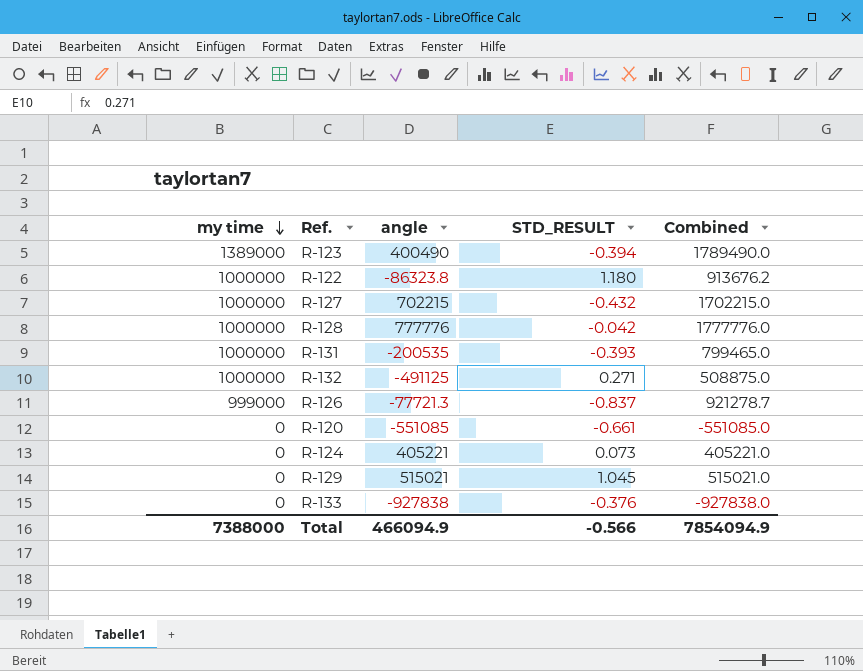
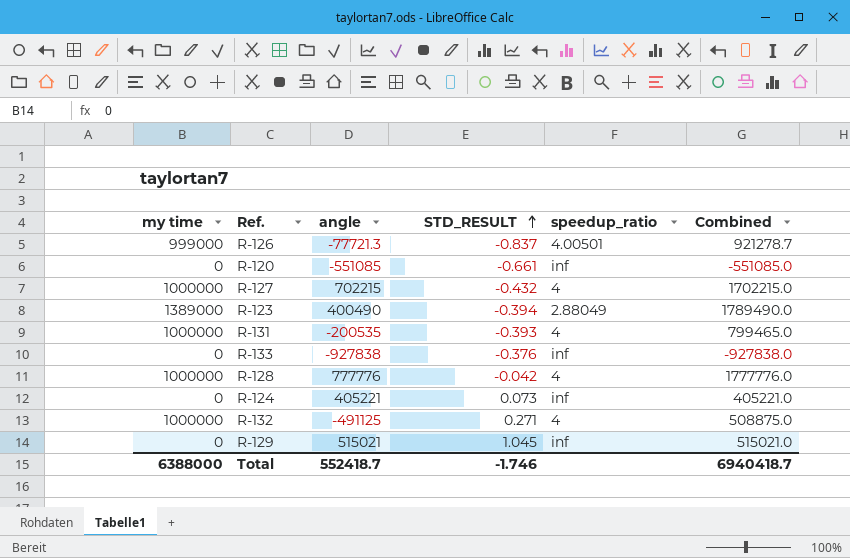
row order: my time descending -> STD_RESULT ascending
column speedup_ratio | position: none -> 5
row R-122: 1000000 | -86323.8 | 1.180 | 913676.2 -> none
Total | my time: 7388000 -> 6388000
Total | angle: 466094.9 -> 552418.7
Total | STD_RESULT: -0.566 -> -1.746
Total | Combined: 7854094.9 -> 6940418.7

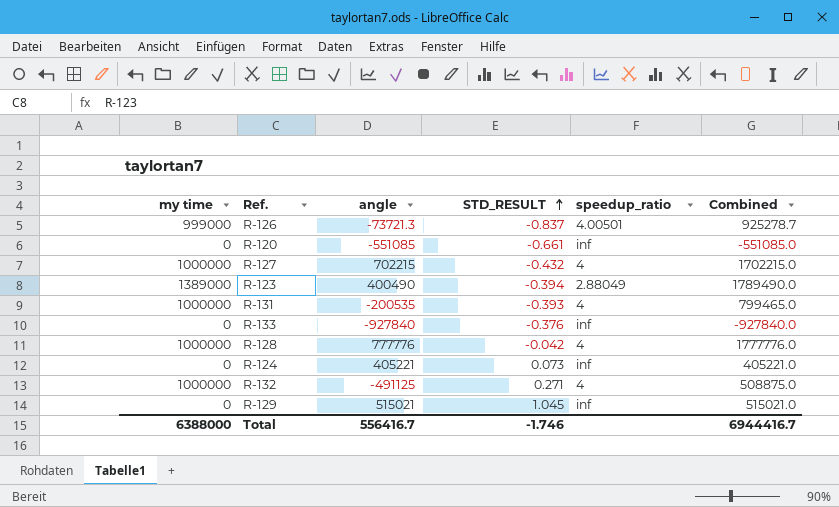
R-126 | angle: -77721.3 -> -73721.3
R-126 | Combined: 921278.7 -> 925278.7
R-133 | angle: -927838 -> -927840
R-133 | Combined: -927838.0 -> -927840.0
Total | angle: 552418.7 -> 556416.7
Total | Combined: 6940418.7 -> 6944416.7

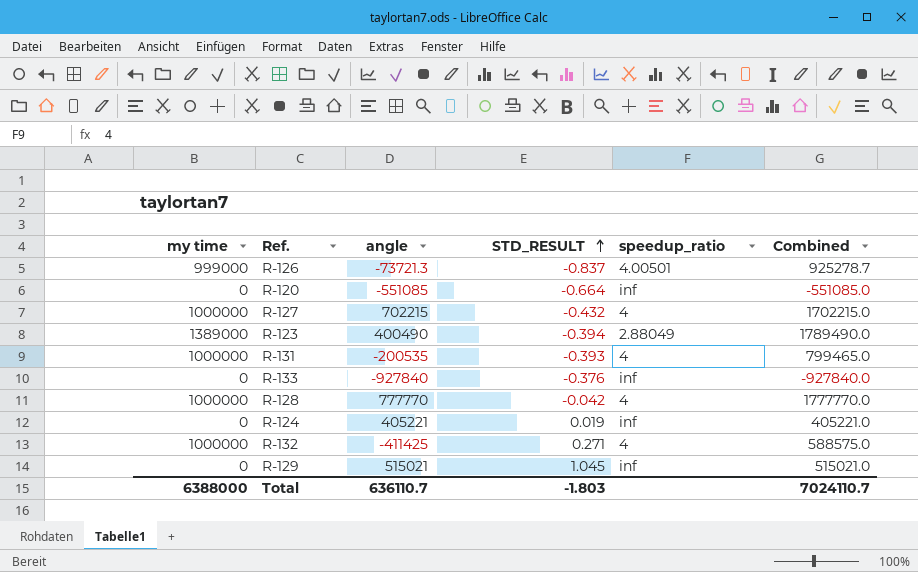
R-120 | STD_RESULT: -0.661 -> -0.664
R-128 | angle: 777776 -> 777770
R-128 | Combined: 1777776.0 -> 1777770.0
R-124 | STD_RESULT: 0.073 -> 0.019
R-132 | angle: -491125 -> -411425
R-132 | Combined: 508875.0 -> 588575.0
Total | angle: 556416.7 -> 636110.7
Total | STD_RESULT: -1.746 -> -1.803
Total | Combined: 6944416.7 -> 7024110.7

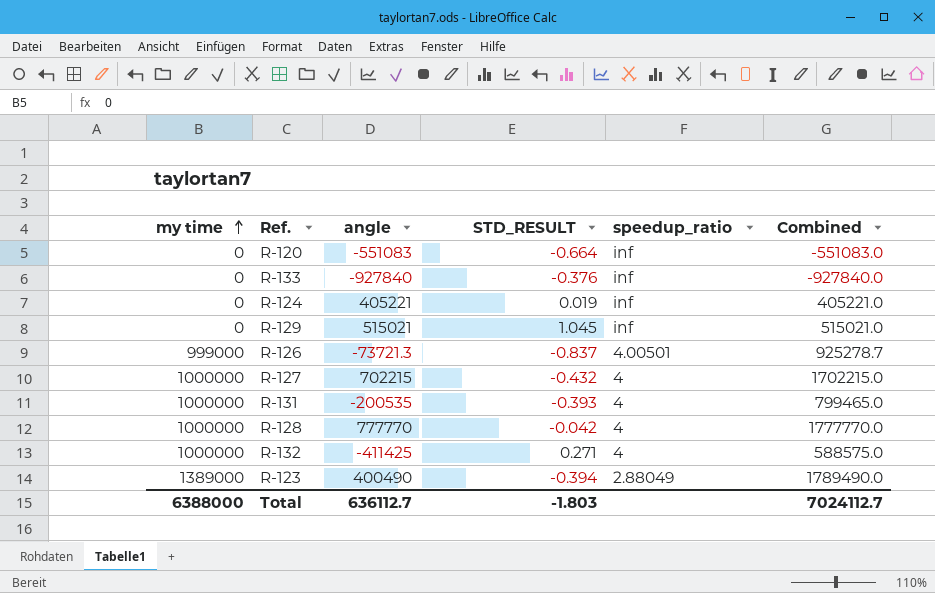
row order: STD_RESULT ascending -> my time ascending
R-120 | angle: -551085 -> -551083
R-120 | Combined: -551085.0 -> -551083.0
Total | angle: 636110.7 -> 636112.7
Total | Combined: 7024110.7 -> 7024112.7

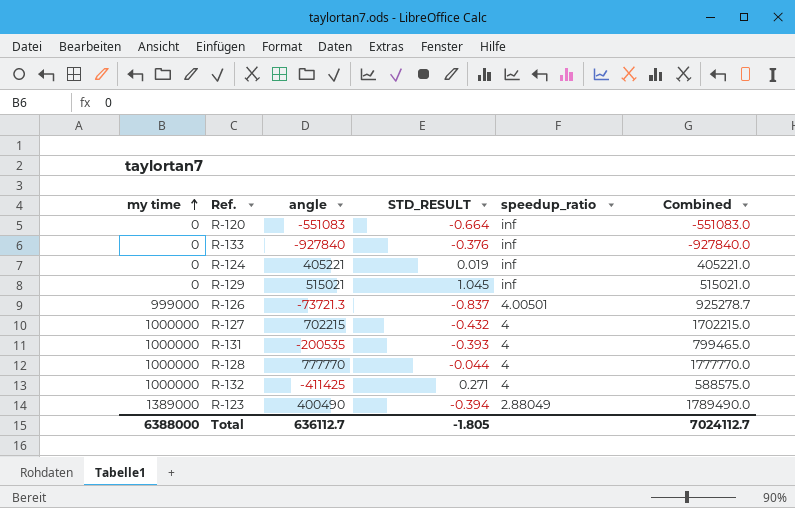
R-128 | STD_RESULT: -0.042 -> -0.044
Total | STD_RESULT: -1.803 -> -1.805

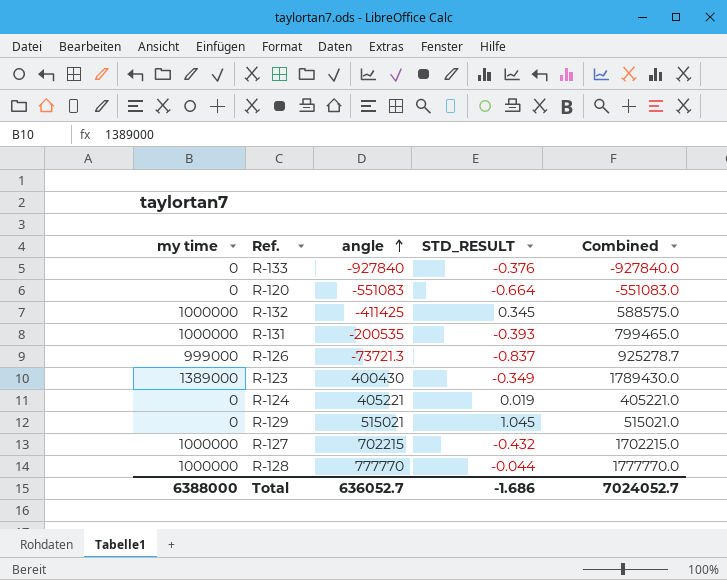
row order: my time ascending -> angle ascending
column speedup_ratio | position: 5 -> none
R-132 | STD_RESULT: 0.271 -> 0.345
R-123 | angle: 400490 -> 400430
R-123 | STD_RESULT: -0.394 -> -0.349
R-123 | Combined: 1789490.0 -> 1789430.0
Total | angle: 636112.7 -> 636052.7
Total | STD_RESULT: -1.805 -> -1.686
Total | Combined: 7024112.7 -> 7024052.7

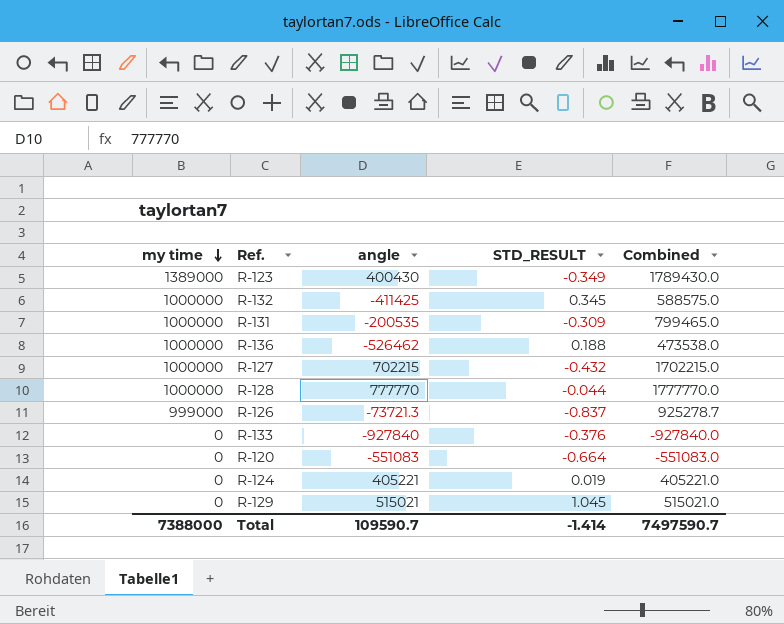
row order: angle ascending -> my time descending
R-131 | STD_RESULT: -0.393 -> -0.309
row R-136: none -> 1000000 | -526462 | 0.188 | 473538.0
Total | my time: 6388000 -> 7388000
Total | angle: 636052.7 -> 109590.7
Total | STD_RESULT: -1.686 -> -1.414
Total | Combined: 7024052.7 -> 7497590.7

